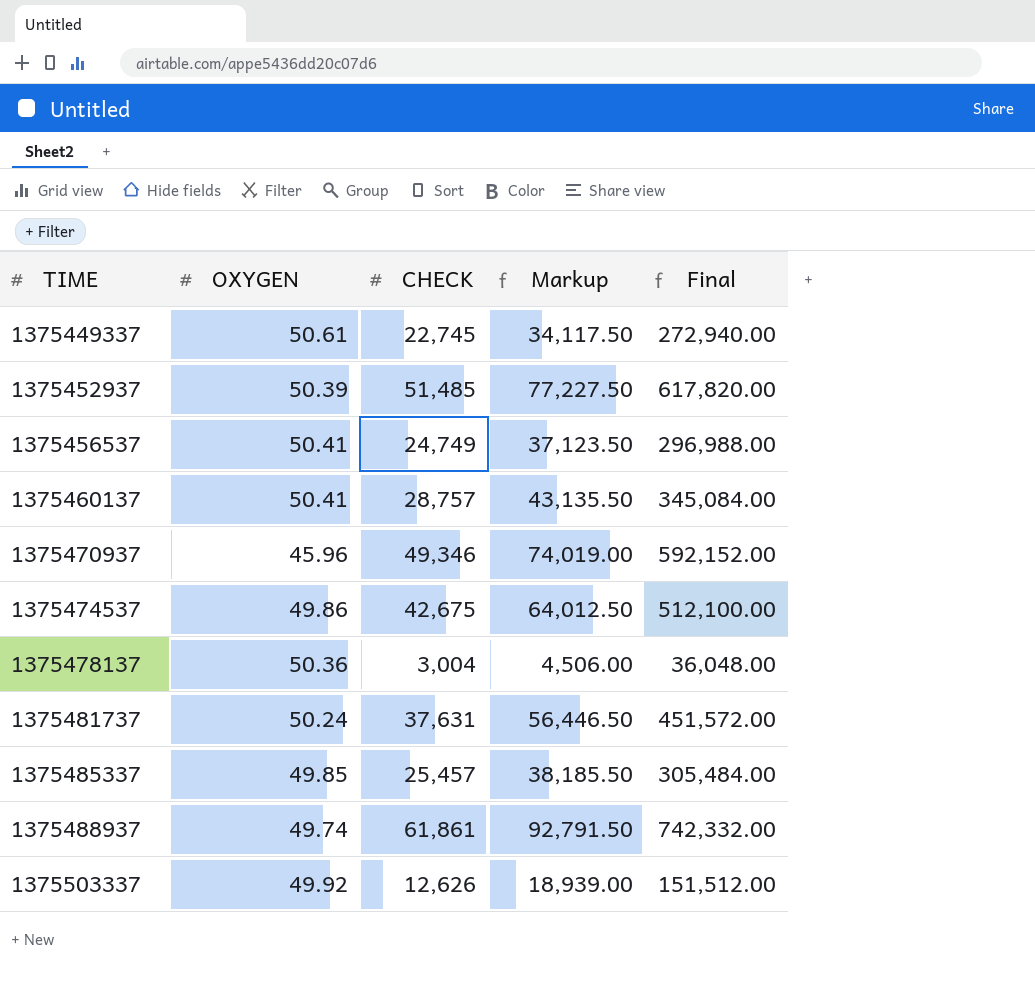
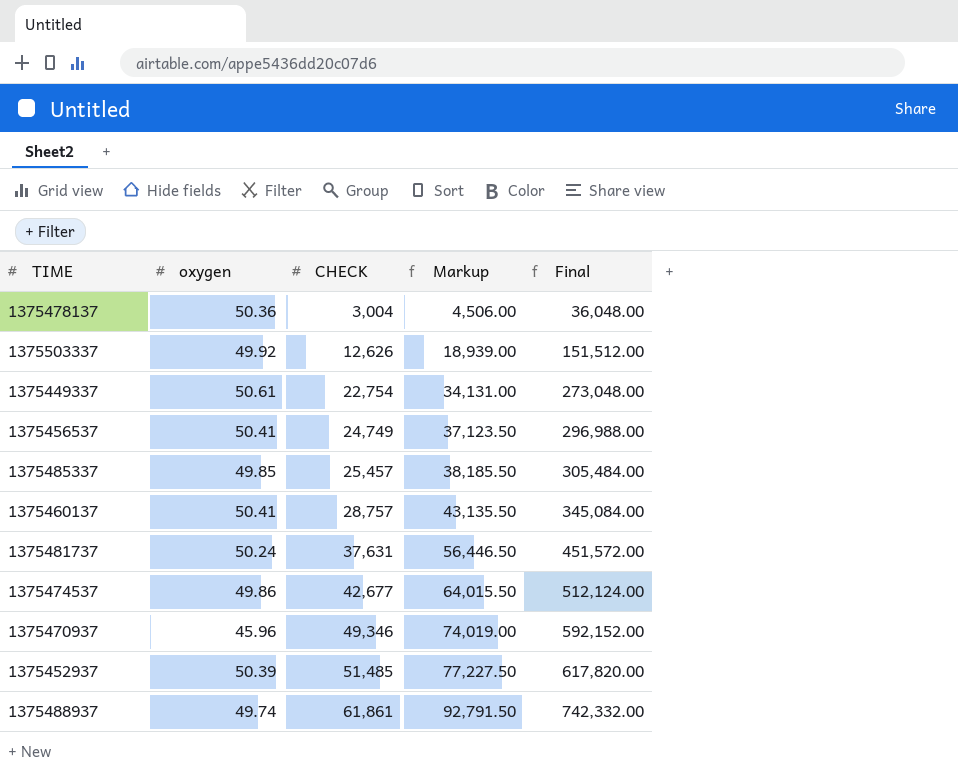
row order: TIME ascending -> CHECK ascending
column name: OXYGEN -> oxygen
1375449337 | CHECK: 22,745 -> 22,754
1375449337 | Markup: 34,117.50 -> 34,131.00
1375449337 | Final: 272,940.00 -> 273,048.00
1375474537 | CHECK: 42,675 -> 42,677
1375474537 | Markup: 64,012.50 -> 64,015.50
1375474537 | Final: 512,100.00 -> 512,124.00

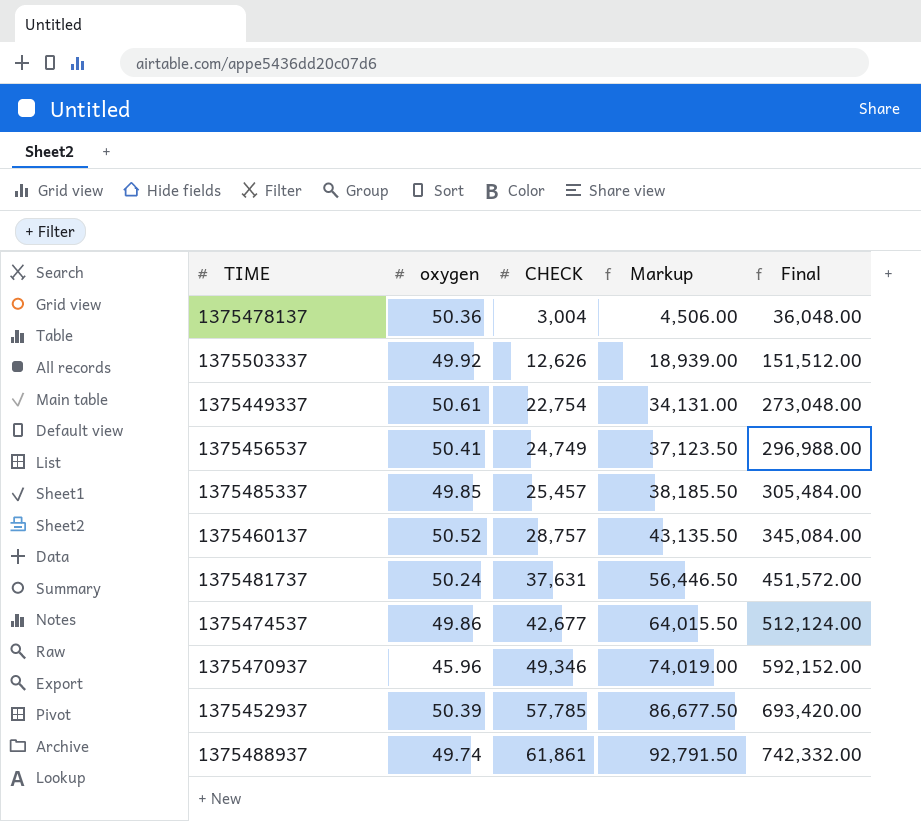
1375460137 | oxygen: 50.41 -> 50.52
1375452937 | CHECK: 51,485 -> 57,785
1375452937 | Markup: 77,227.50 -> 86,677.50
1375452937 | Final: 617,820.00 -> 693,420.00

